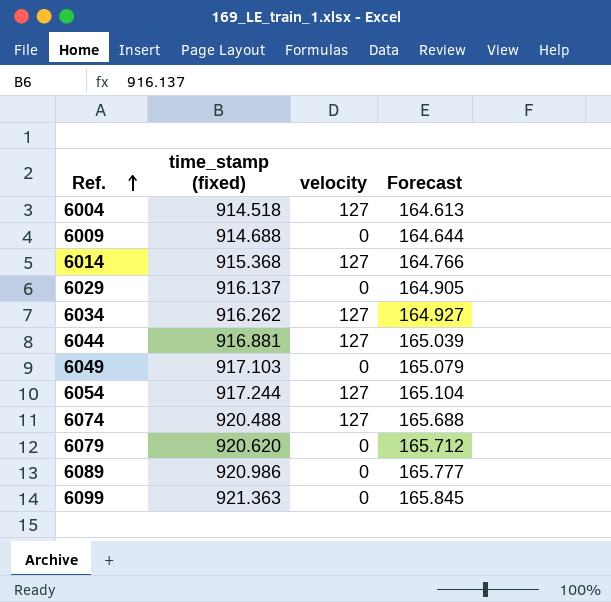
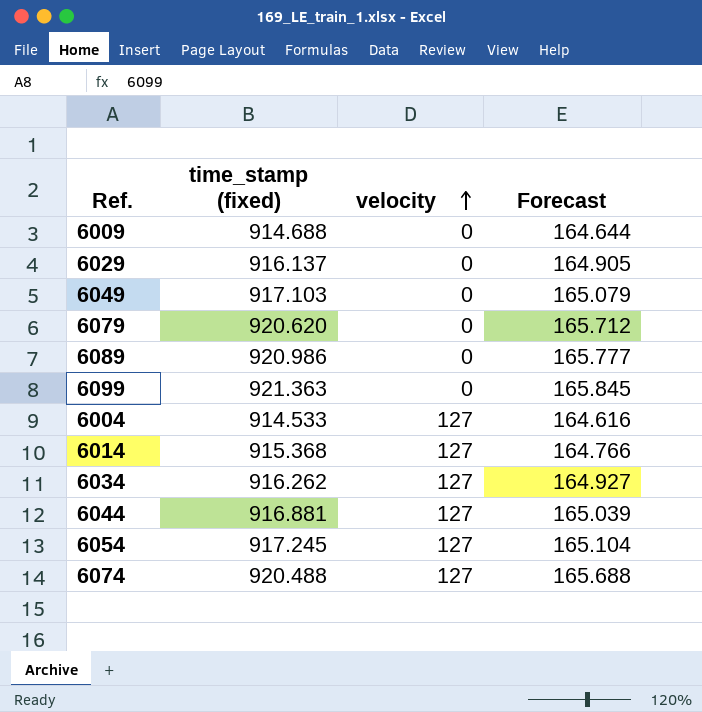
row order: Ref. ascending -> velocity ascending
6004 | time_stamp (fixed): 914.518 -> 914.533
6004 | Forecast: 164.613 -> 164.616
6054 | time_stamp (fixed): 917.244 -> 917.245

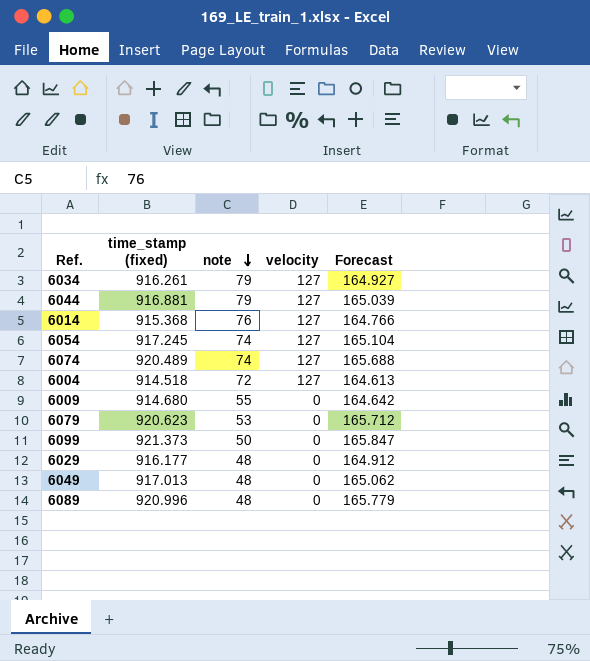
row order: velocity ascending -> note descending
column note | position: none -> 3
6034 | time_stamp (fixed): 916.262 -> 916.261
6074 | time_stamp (fixed): 920.488 -> 920.489
6004 | time_stamp (fixed): 914.533 -> 914.518
6004 | Forecast: 164.616 -> 164.613
6009 | time_stamp (fixed): 914.688 -> 914.680
6009 | Forecast: 164.644 -> 164.642
6079 | time_stamp (fixed): 920.620 -> 920.623
6099 | time_stamp (fixed): 921.363 -> 921.373
6099 | Forecast: 165.845 -> 165.847
6029 | time_stamp (fixed): 916.137 -> 916.177
6029 | Forecast: 164.905 -> 164.912
6049 | time_stamp (fixed): 917.103 -> 917.013
6049 | Forecast: 165.079 -> 165.062
6089 | time_stamp (fixed): 920.986 -> 920.996
6089 | Forecast: 165.777 -> 165.779

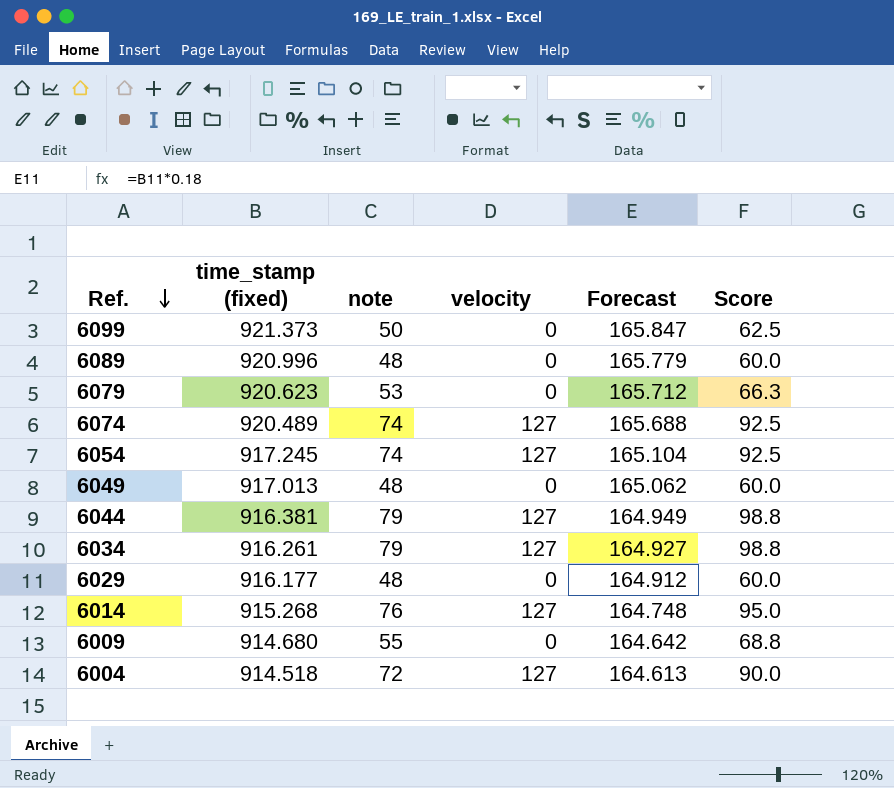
row order: note descending -> Ref. descending
column Score | formula: none -> [note] * 1.25
6044 | time_stamp (fixed): 916.881 -> 916.381
6044 | Forecast: 165.039 -> 164.949
6014 | time_stamp (fixed): 915.368 -> 915.268
6014 | Forecast: 164.766 -> 164.748

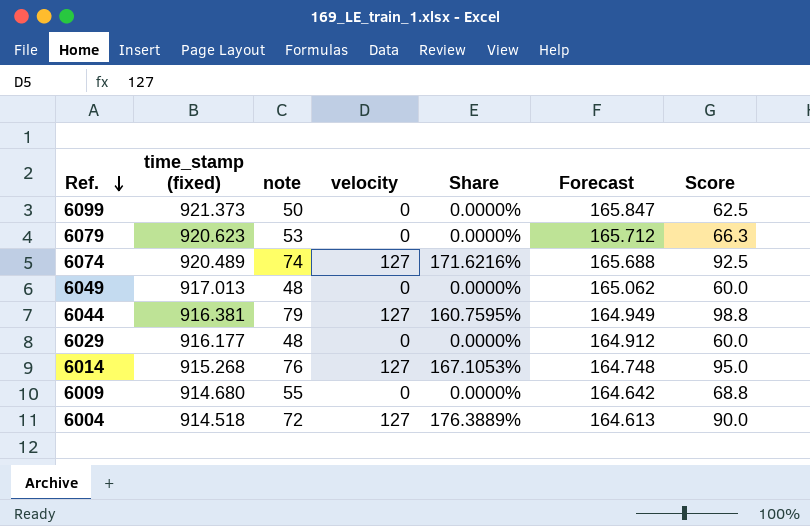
column Share | formula: none -> [velocity] / [note]
row 6089: 920.996 | 48 | 0 | 165.779 | 60.0 -> none
row 6054: 917.245 | 74 | 127 | 165.104 | 92.5 -> none
row 6034: 916.261 | 79 | 127 | 164.927 | 98.8 -> none

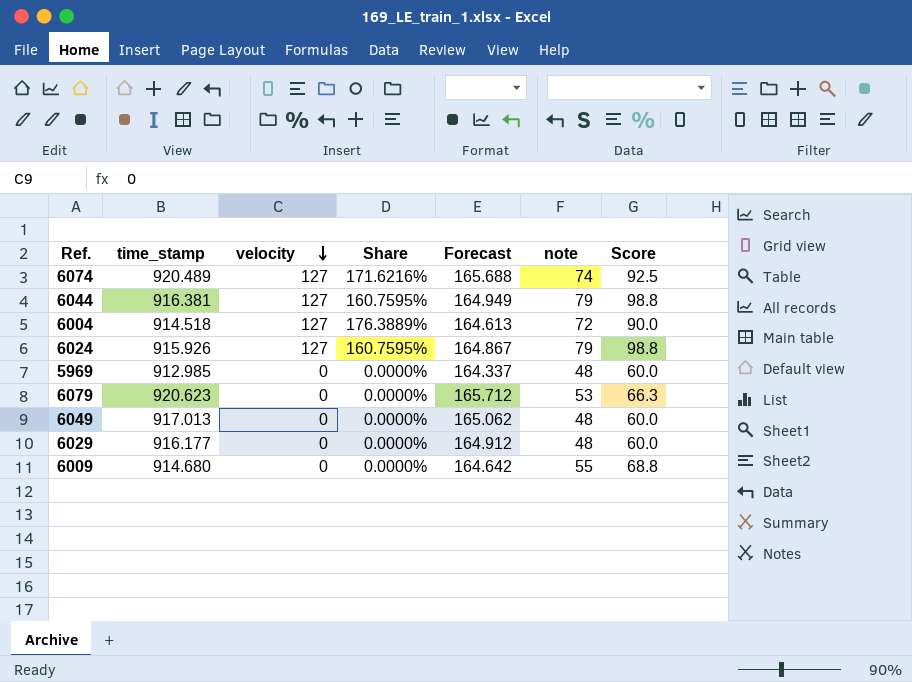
row order: Ref. descending -> velocity descending
column name: time_stamp (fixed) -> time_stamp
column note | position: 3 -> 6
row 6099: 921.373 | 50 | 0 | 0.0000% | 165.847 | 62.5 -> none
row 6014: 915.268 | 76 | 127 | 167.1053% | 164.748 | 95.0 -> none
row 6024: none -> 915.926 | 127 | 160.7595% | 164.867 | 79 | 98.8
row 5969: none -> 912.985 | 0 | 0.0000% | 164.337 | 48 | 60.0

